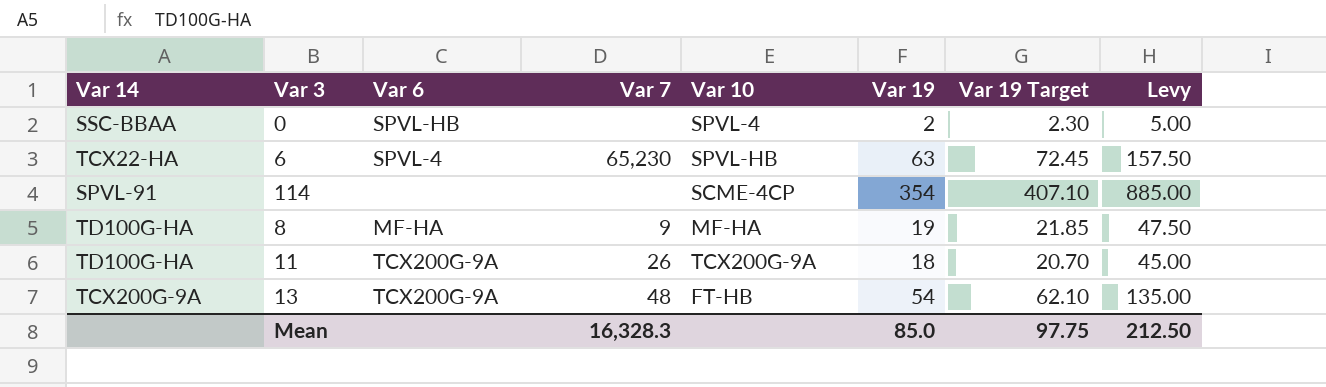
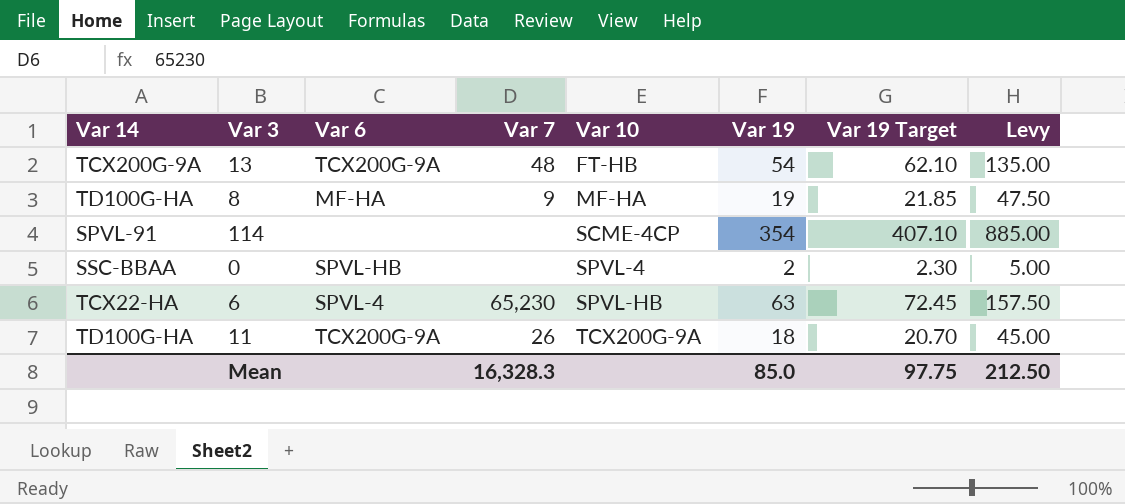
row order: none -> Var 10 ascending

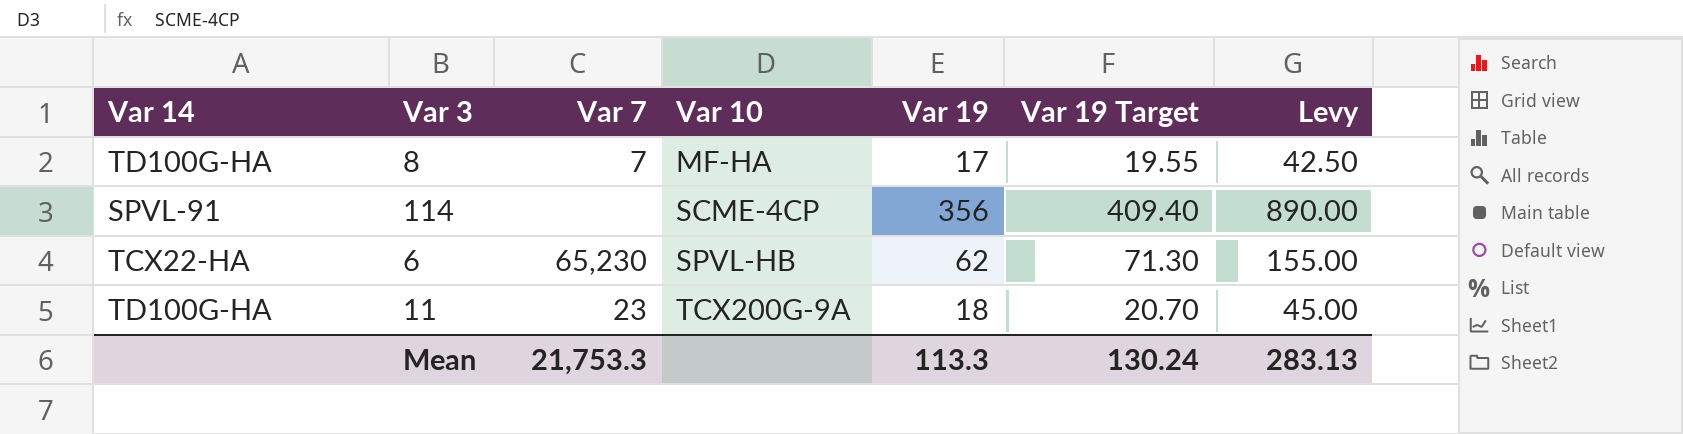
column Var 6 | position: 3 -> none
row 13: TCX200G-9A | TCX200G-9A | 48 | FT-HB | 54 | 62.10 | 135.00 -> none
row 0: SSC-BBAA | SPVL-HB | none | SPVL-4 | 2 | 2.30 | 5.00 -> none
8 | Var 7: 9 -> 7
8 | Var 19: 19 -> 17
8 | Var 19 Target: 21.85 -> 19.55
8 | Levy: 47.50 -> 42.50
114 | Var 19: 354 -> 356
114 | Var 19 Target: 407.10 -> 409.40
114 | Levy: 885.00 -> 890.00
6 | Var 19: 63 -> 62
6 | Var 19 Target: 72.45 -> 71.30
6 | Levy: 157.50 -> 155.00
11 | Var 7: 26 -> 23
Mean | Var 7: 16,328.3 -> 21,753.3
Mean | Var 19: 85.0 -> 113.3
Mean | Var 19 Target: 97.75 -> 130.24
Mean | Levy: 212.50 -> 283.13

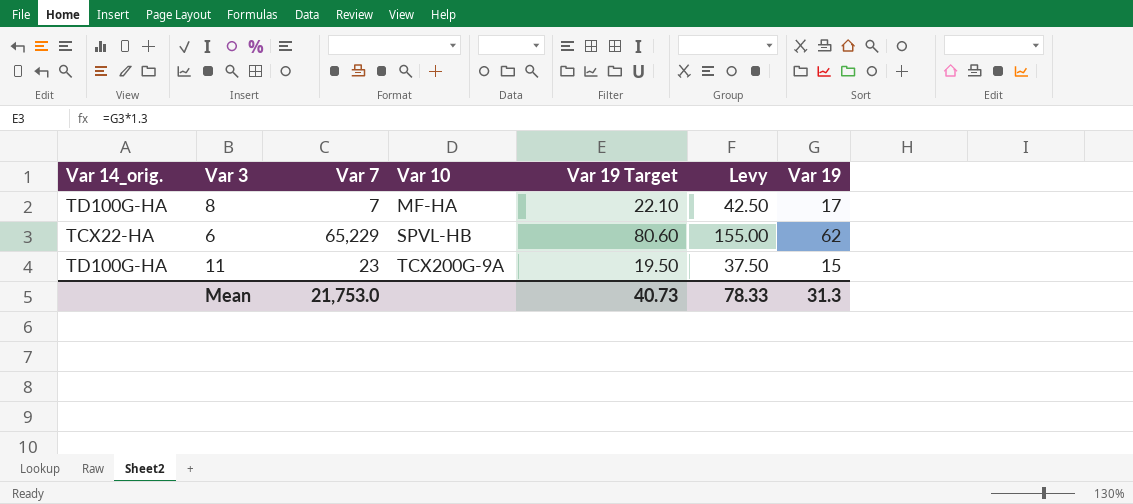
column name: Var 14 -> Var 14_orig.
column Var 19 Target | formula: [Var 19] * 1.15 -> [Var 19] * 1.3
column Var 19 | position: 5 -> 7
row 114: SPVL-91 | none | SCME-4CP | 356 | 409.40 | 890.00 -> none
6 | Var 7: 65,230 -> 65,229
11 | Levy: 45.00 -> 37.50
11 | Var 19: 18 -> 15
Mean | Var 7: 21,753.3 -> 21,753.0
Mean | Var 19 Target: 130.24 -> 40.73
Mean | Levy: 283.13 -> 78.33
Mean | Var 19: 113.3 -> 31.3

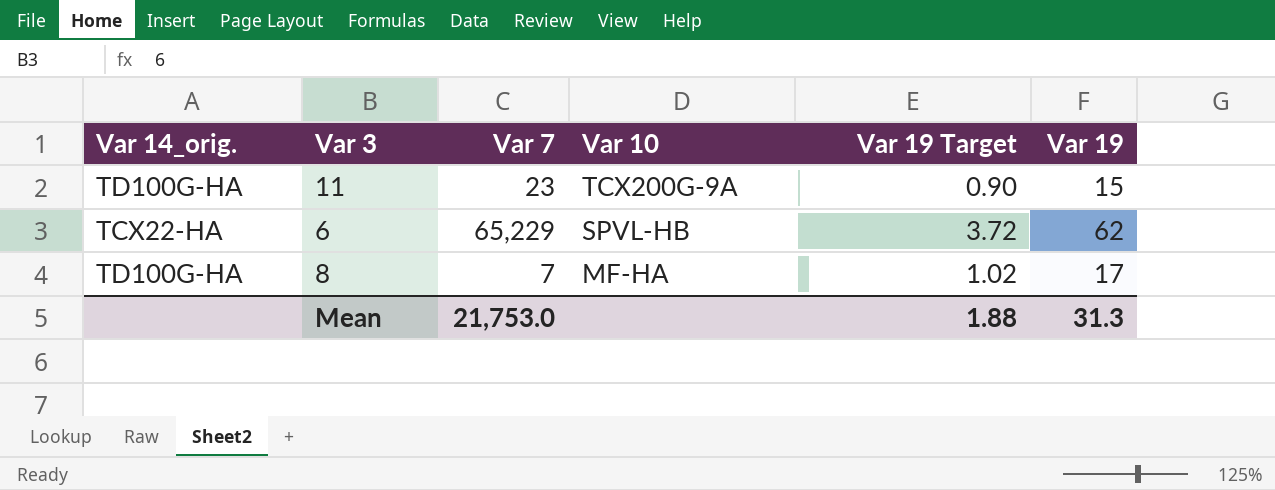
row order: Var 10 ascending -> Var 10 descending
column Levy | formula: [Var 19] * 2.5 -> none
column Var 19 Target | formula: [Var 19] * 1.3 -> [Var 19] * 0.06
Mean | Var 19 Target: 40.73 -> 1.88

